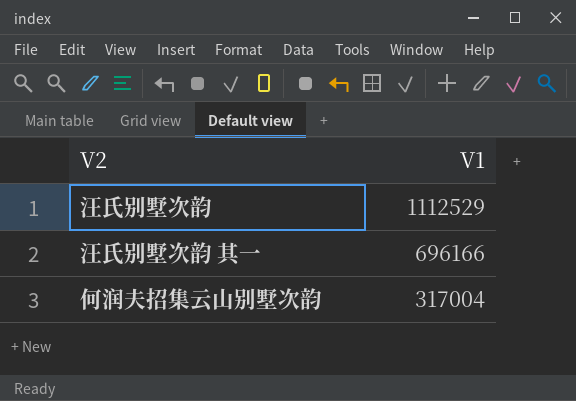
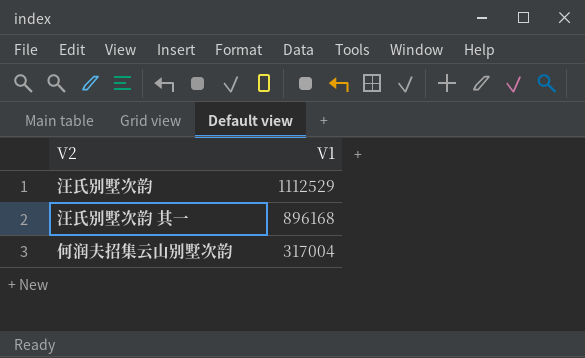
汪氏别墅次韵 其一 | V1: 696166 -> 896168

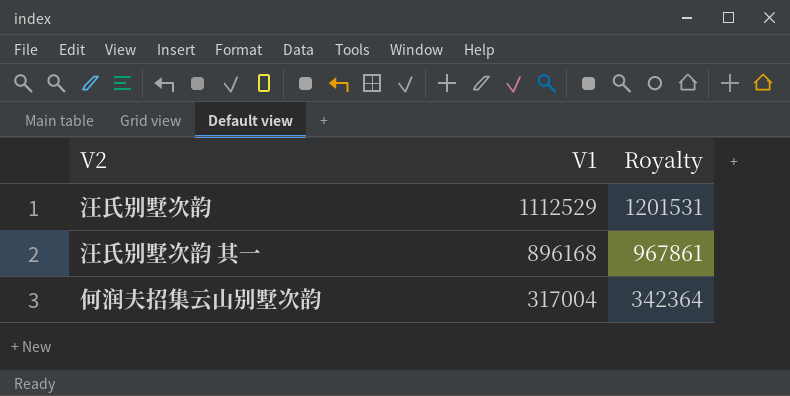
column Royalty | formula: none -> [V1] * 1.08

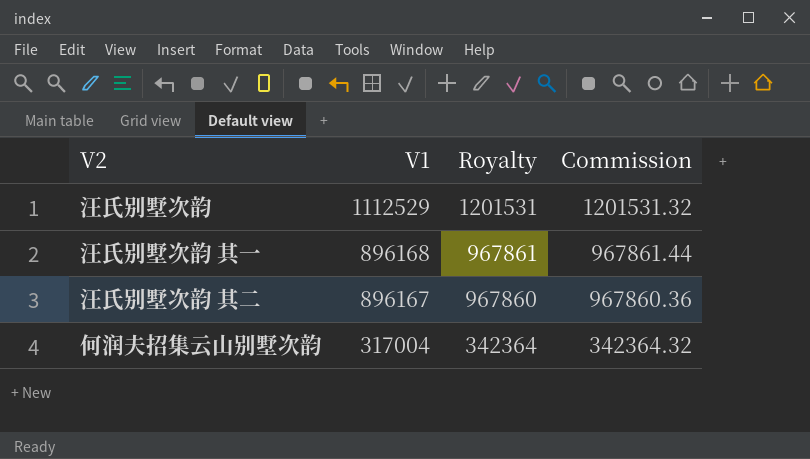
column Commission | formula: none -> [V1] * 1.08
row 汪氏别墅次韵 其二: none -> 896167 | 967860 | 967860.36

